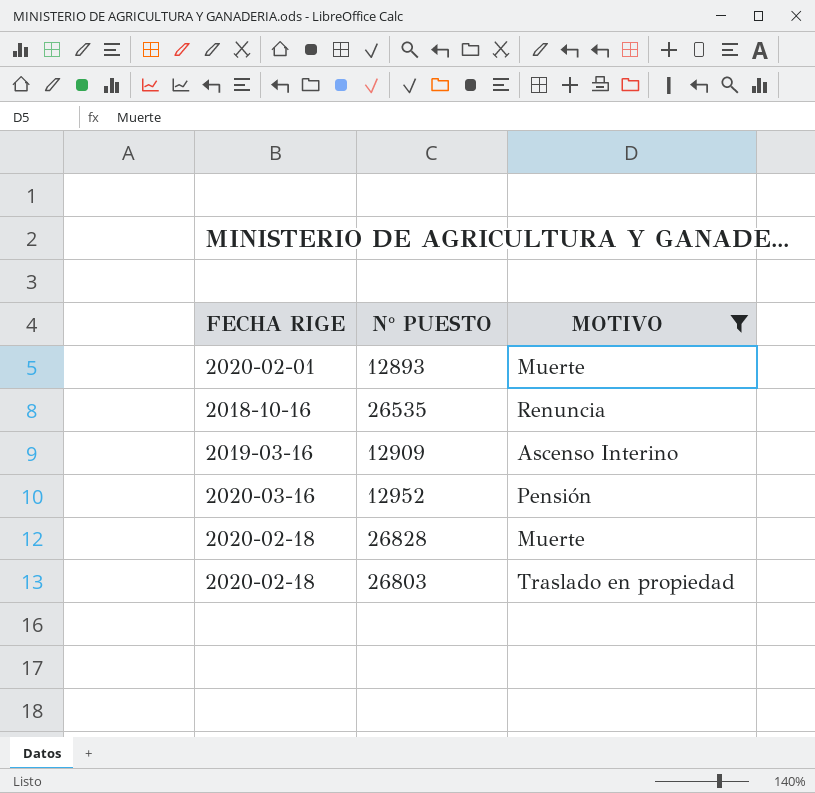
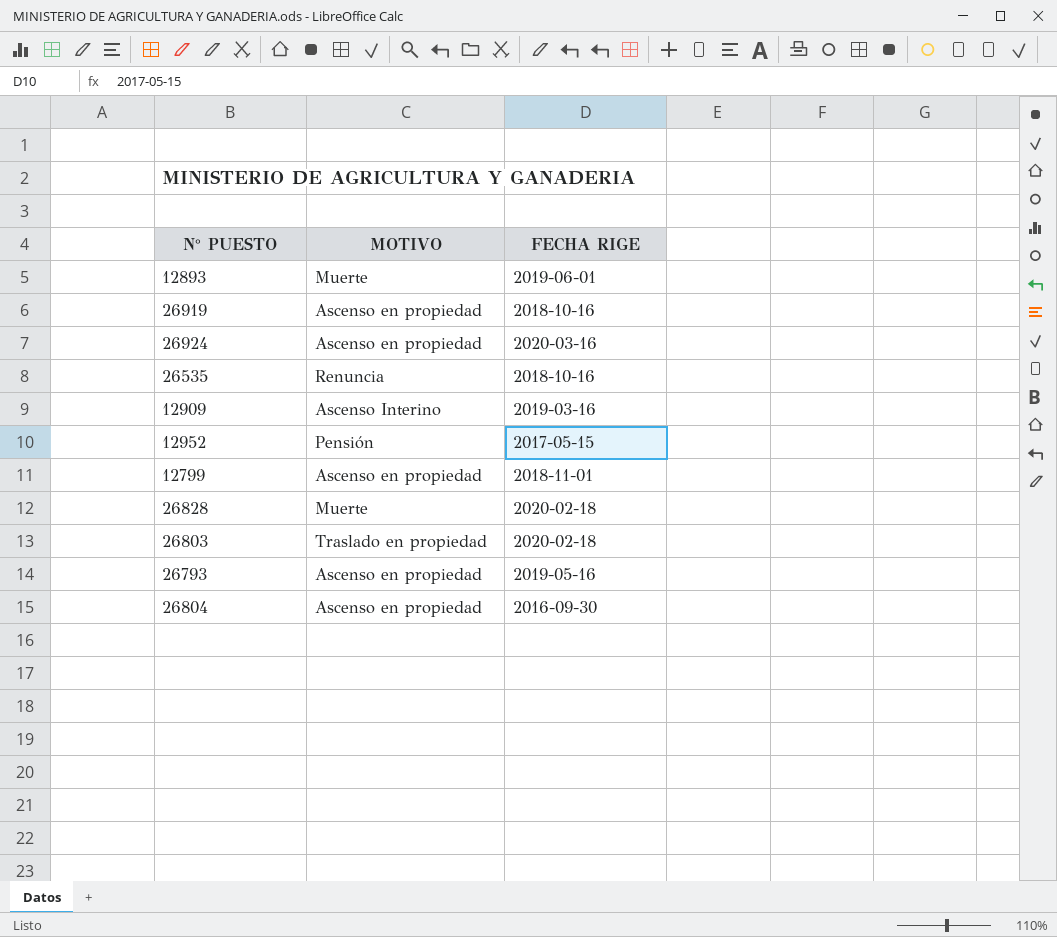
filter: MOTIVO != Ascenso en propiedad -> none
column FECHA RIGE | position: 1 -> 3
12893 | FECHA RIGE: 2020-02-01 -> 2019-06-01
12952 | FECHA RIGE: 2020-03-16 -> 2017-05-15

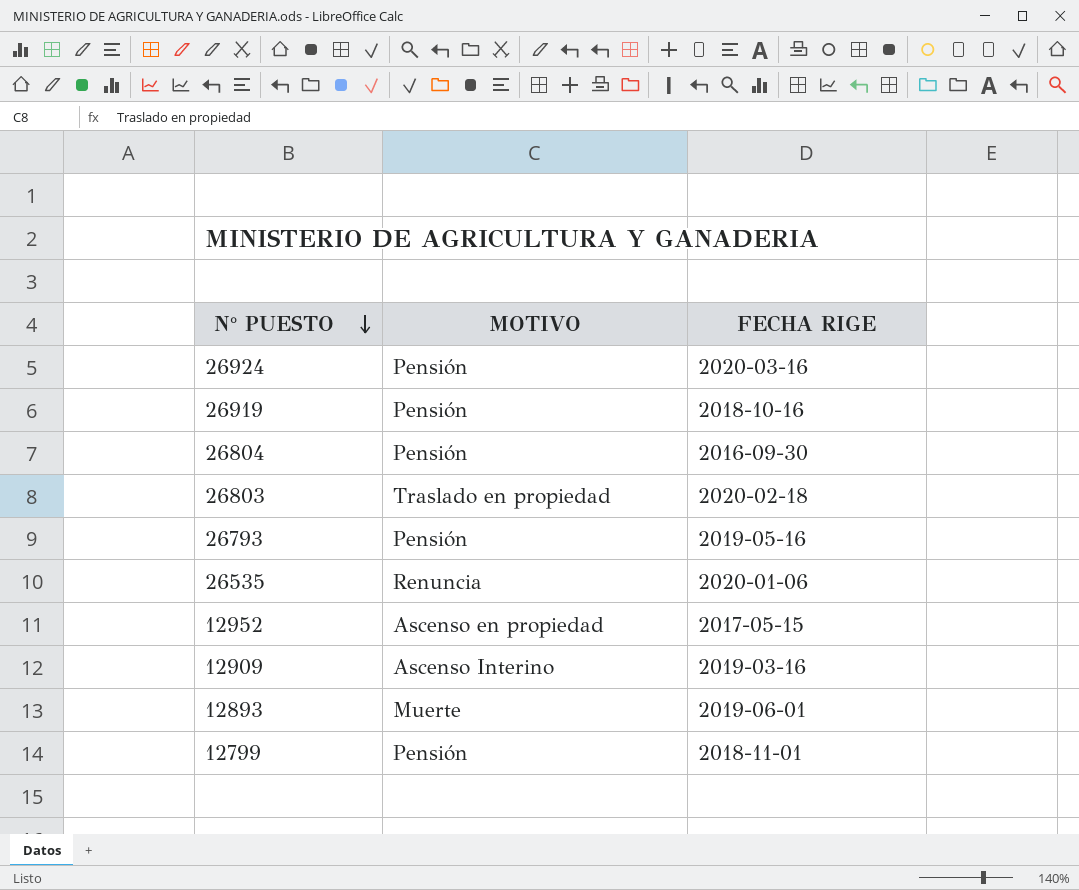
row order: none -> N° PUESTO descending
row 26828: Muerte | 2020-02-18 -> none
26924 | MOTIVO: Ascenso en propiedad -> Pensión
26919 | MOTIVO: Ascenso en propiedad -> Pensión
26804 | MOTIVO: Ascenso en propiedad -> Pensión
26793 | MOTIVO: Ascenso en propiedad -> Pensión
26535 | FECHA RIGE: 2018-10-16 -> 2020-01-06
12952 | MOTIVO: Pensión -> Ascenso en propiedad
12799 | MOTIVO: Ascenso en propiedad -> Pensión

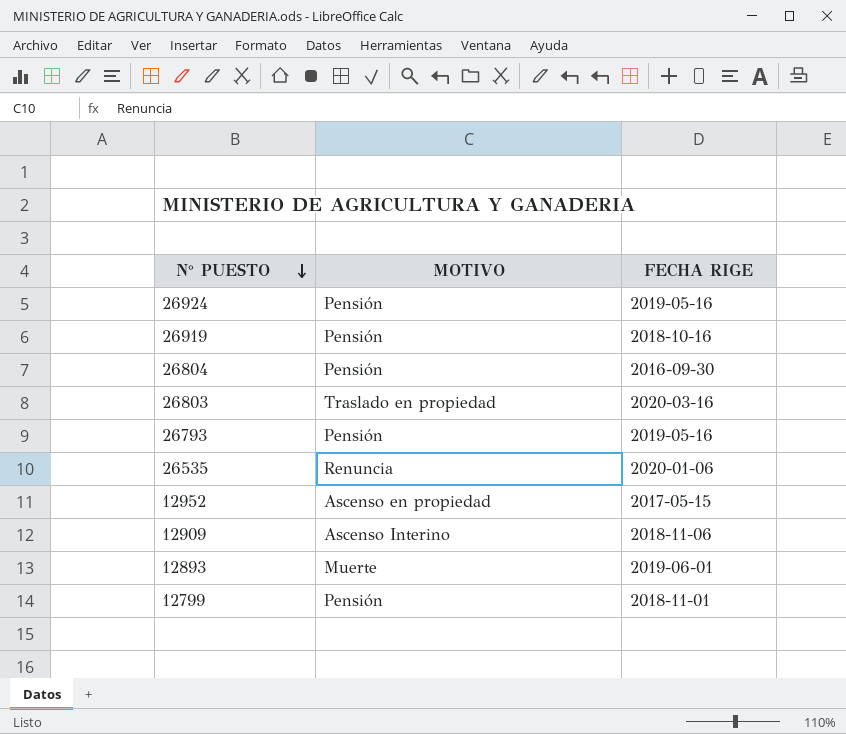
26924 | FECHA RIGE: 2020-03-16 -> 2019-05-16
26803 | FECHA RIGE: 2020-02-18 -> 2020-03-16
12909 | FECHA RIGE: 2019-03-16 -> 2018-11-06

